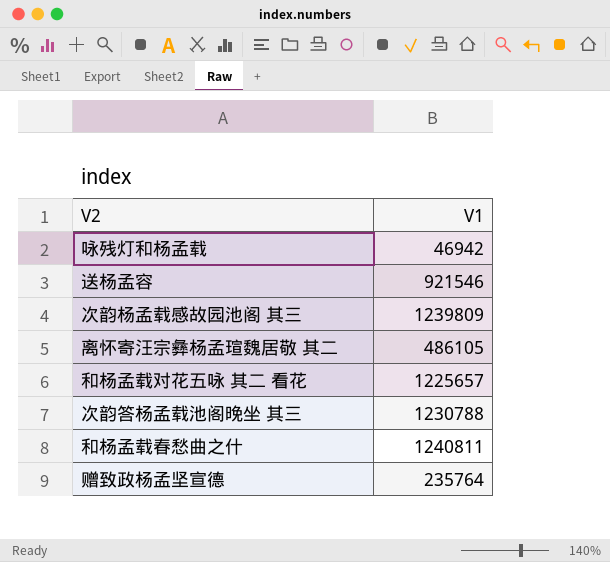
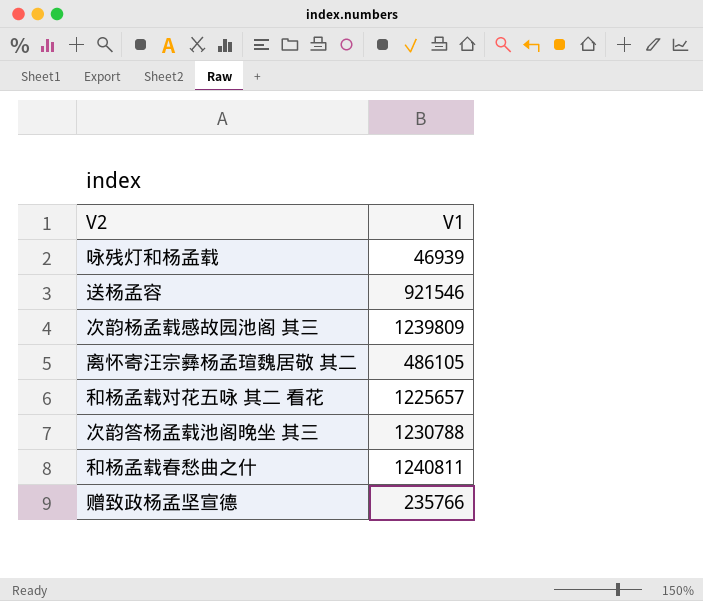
咏残灯和杨孟载 | V1: 46942 -> 46939
赠致政杨孟坚宣德 | V1: 235764 -> 235766

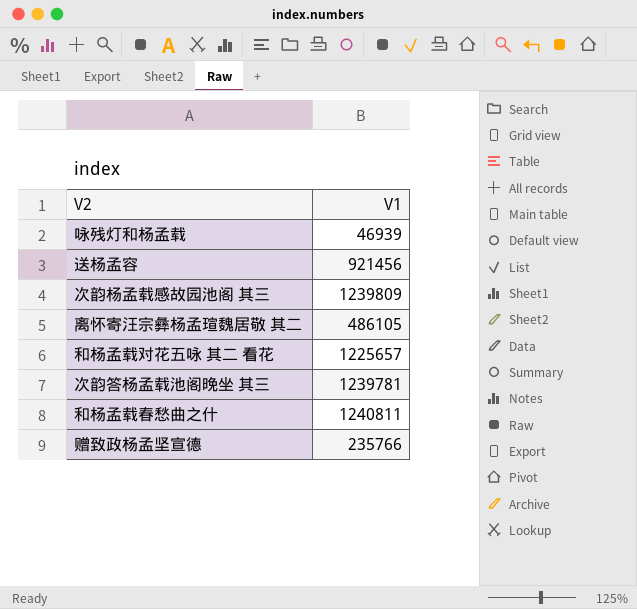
送杨孟容 | V1: 921546 -> 921456
次韵答杨孟载池阁晚坐 其三 | V1: 1230788 -> 1239781

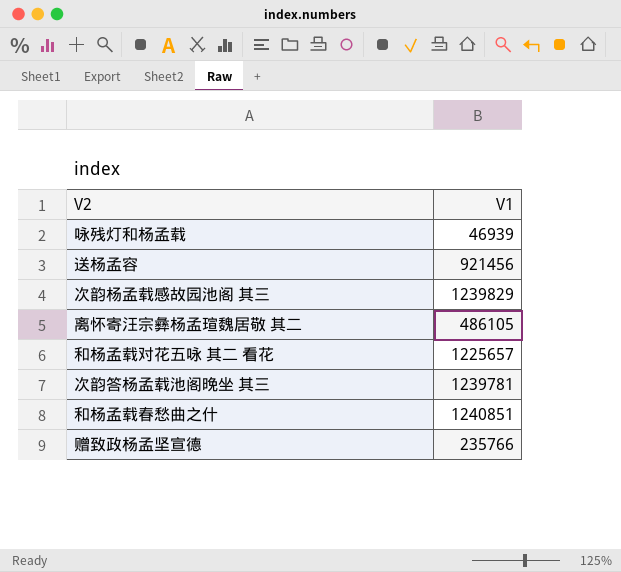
次韵杨孟载感故园池阁 其三 | V1: 1239809 -> 1239829
和杨孟载春愁曲之什 | V1: 1240811 -> 1240851

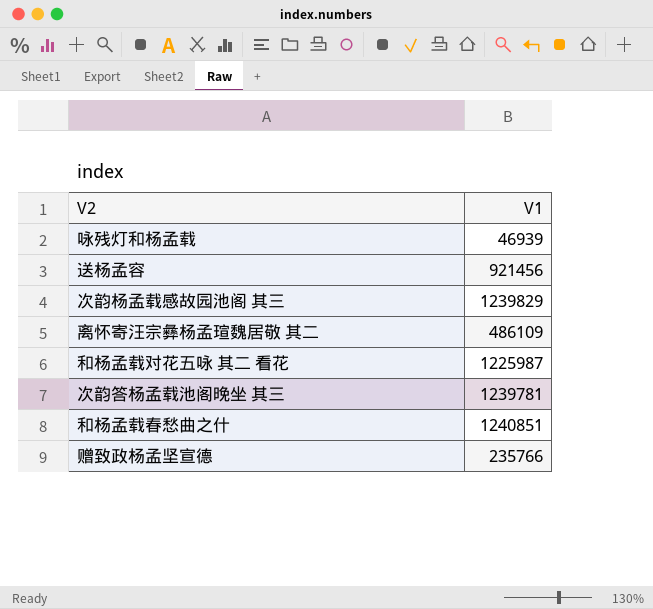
离怀寄汪宗彝杨孟瑄魏居敬 其二 | V1: 486105 -> 486109
和杨孟载对花五咏 其二 看花 | V1: 1225657 -> 1225987

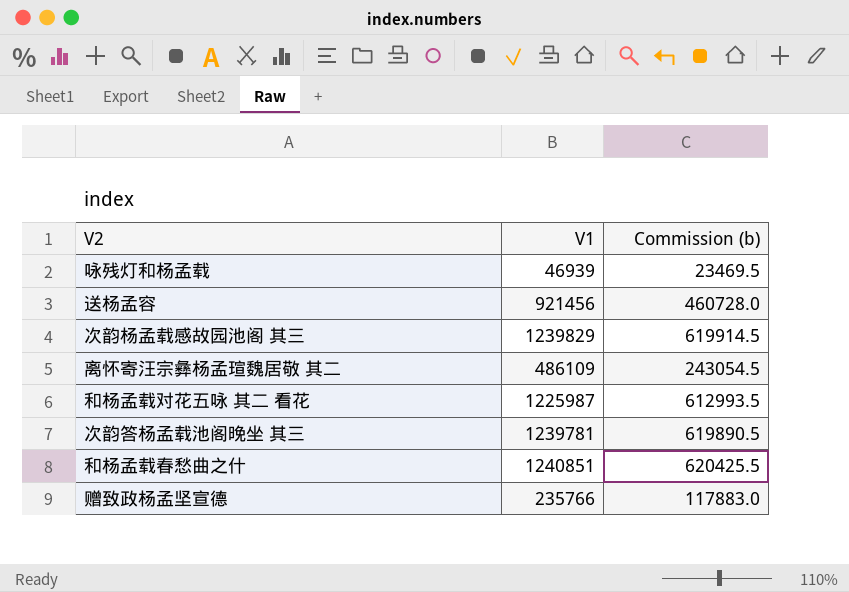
column Commission (b) | formula: none -> [V1] * 0.5

